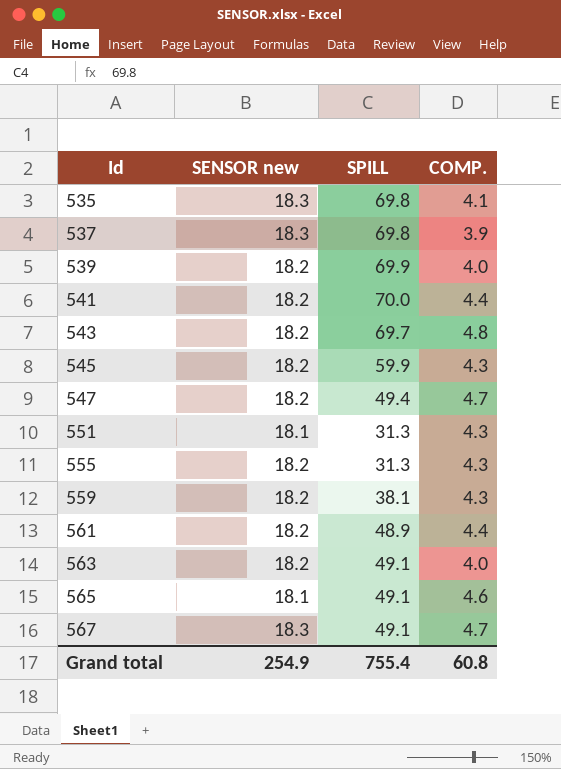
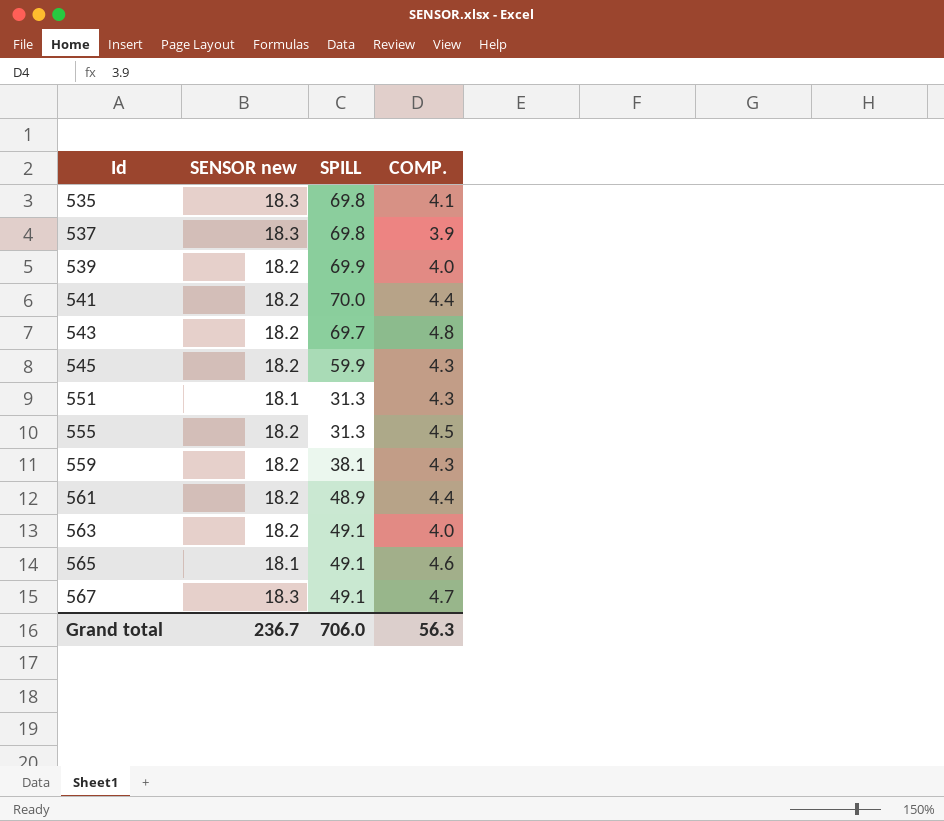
row 547: 18.2 | 49.4 | 4.7 -> none
555 | COMP.: 4.3 -> 4.5
Grand total | SENSOR new: 254.9 -> 236.7
Grand total | SPILL: 755.4 -> 706.0
Grand total | COMP.: 60.8 -> 56.3

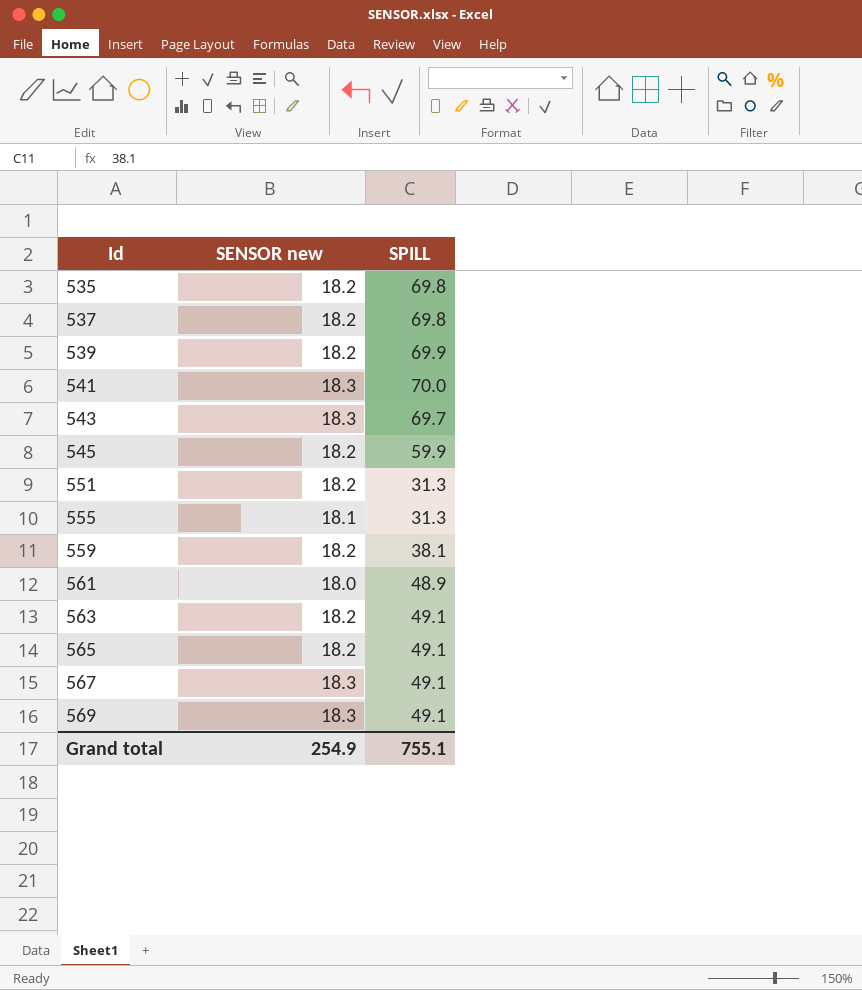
column COMP. | position: 4 -> none
535 | SENSOR new: 18.3 -> 18.2
537 | SENSOR new: 18.3 -> 18.2
541 | SENSOR new: 18.2 -> 18.3
543 | SENSOR new: 18.2 -> 18.3
551 | SENSOR new: 18.1 -> 18.2
555 | SENSOR new: 18.2 -> 18.1
561 | SENSOR new: 18.2 -> 18.0
565 | SENSOR new: 18.1 -> 18.2
row 569: none -> 18.3 | 49.1
Grand total | SENSOR new: 236.7 -> 254.9
Grand total | SPILL: 706.0 -> 755.1

